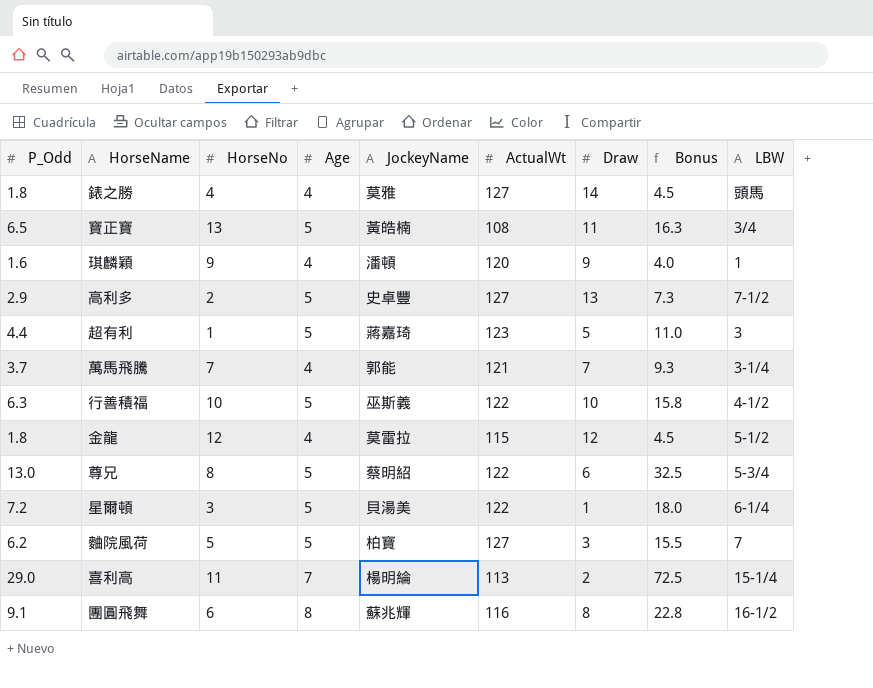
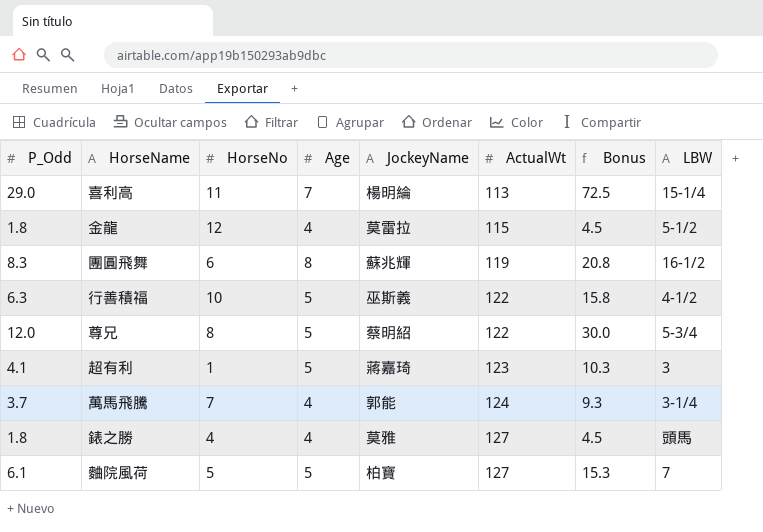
row order: none -> ActualWt ascending
column Draw | position: 7 -> none
row 寶正寶: 6.5 | 13 | 5 | 黃皓楠 | 108 | 11 | 16.3 | 3/4 -> none
row 琪麟穎: 1.6 | 9 | 4 | 潘頓 | 120 | 9 | 4.0 | 1 -> none
row 高利多: 2.9 | 2 | 5 | 史卓豐 | 127 | 13 | 7.3 | 7-1/2 -> none
row 星爾頓: 7.2 | 3 | 5 | 貝湯美 | 122 | 1 | 18.0 | 6-1/4 -> none
團圓飛舞 | P_Odd: 9.1 -> 8.3
團圓飛舞 | ActualWt: 116 -> 119
團圓飛舞 | Bonus: 22.8 -> 20.8
尊兄 | P_Odd: 13.0 -> 12.0
尊兄 | Bonus: 32.5 -> 30.0
超有利 | P_Odd: 4.4 -> 4.1
超有利 | Bonus: 11.0 -> 10.3
萬馬飛騰 | ActualWt: 121 -> 124
麯院風荷 | P_Odd: 6.2 -> 6.1
麯院風荷 | Bonus: 15.5 -> 15.3

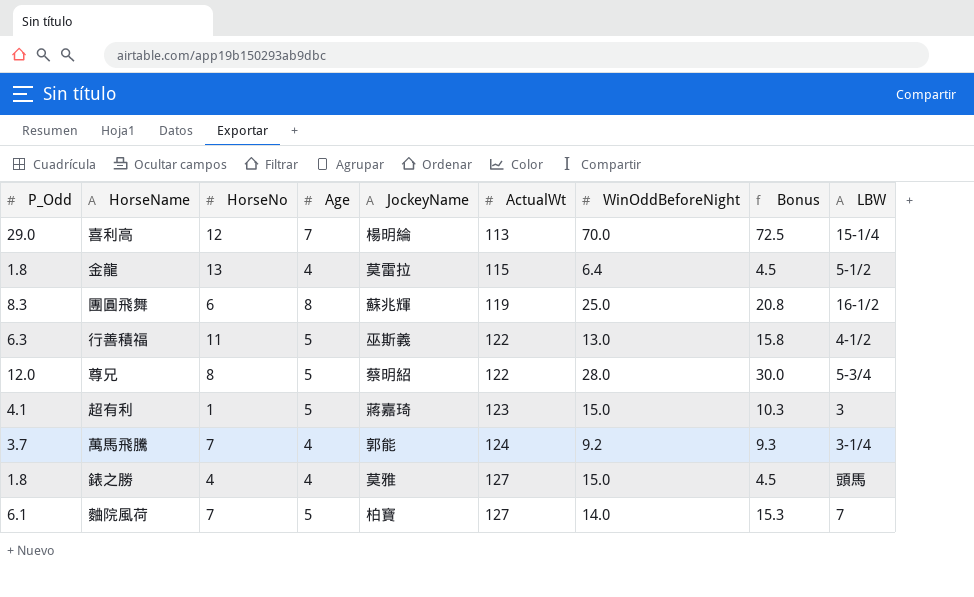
column WinOddBeforeNight | position: none -> 7
喜利高 | HorseNo: 11 -> 12
金龍 | HorseNo: 12 -> 13
行善積福 | HorseNo: 10 -> 11
麯院風荷 | HorseNo: 5 -> 7

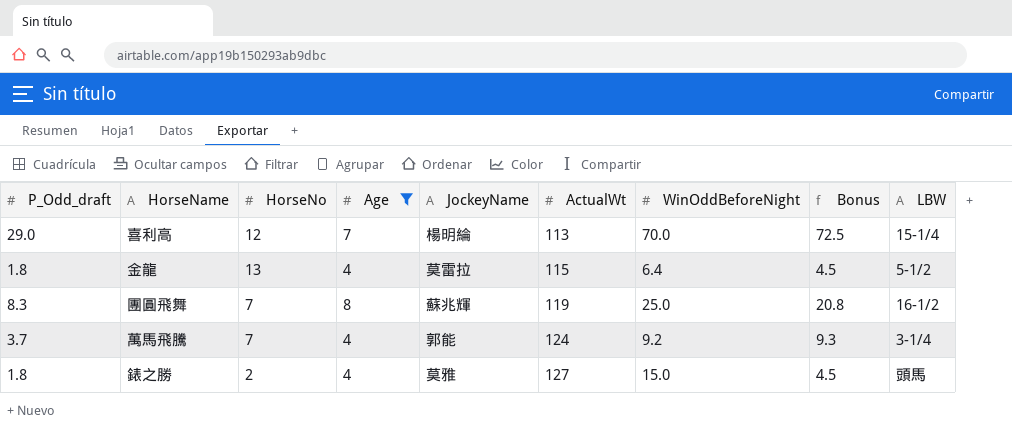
filter: none -> Age != 5
column name: P_Odd -> P_Odd_draft
團圓飛舞 | HorseNo: 6 -> 7
錶之勝 | HorseNo: 4 -> 2

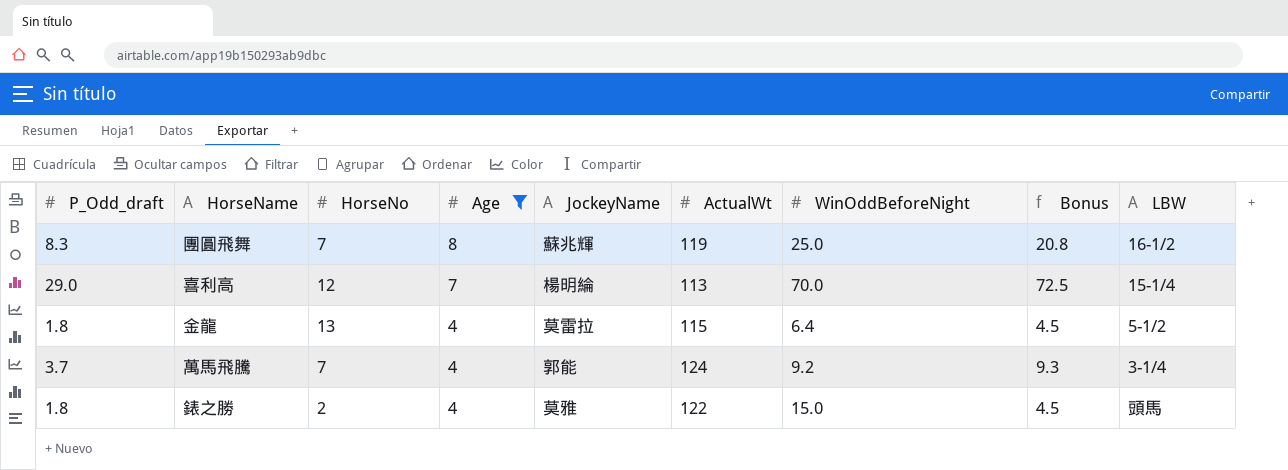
row order: ActualWt ascending -> Age descending
錶之勝 | ActualWt: 127 -> 122

